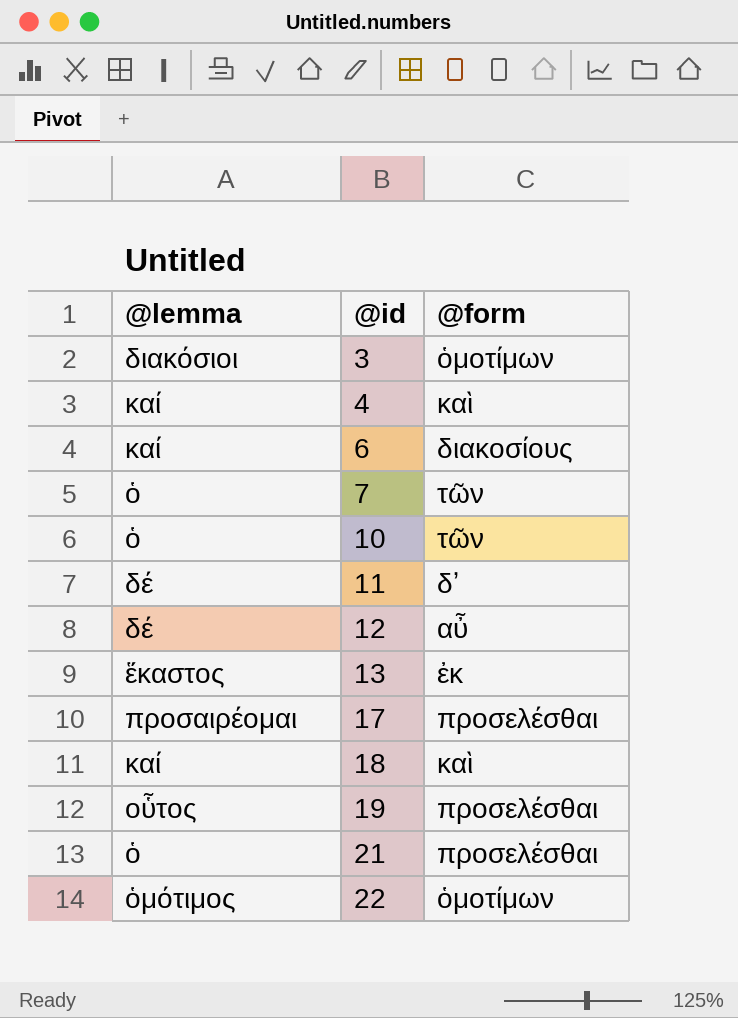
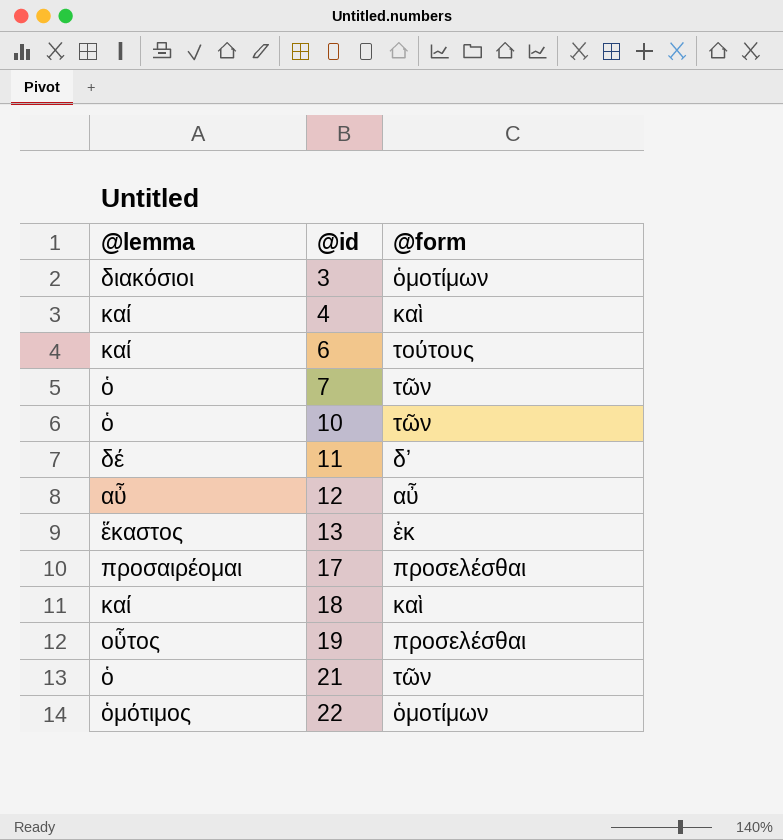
6 | @form: διακοσίους -> τούτους
12 | @lemma: δέ -> αὖ
21 | @form: προσελέσθαι -> τῶν

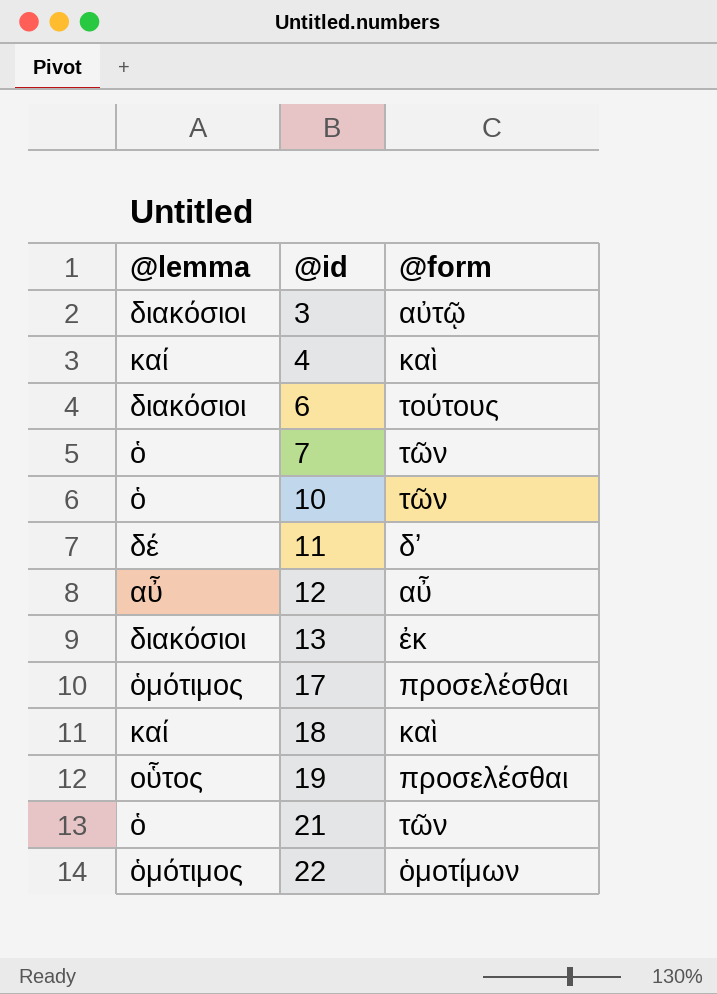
3 | @form: ὁμοτίμων -> αὐτῷ
6 | @lemma: καί -> διακόσιοι
13 | @lemma: ἕκαστος -> διακόσιοι
17 | @lemma: προσαιρέομαι -> ὁμότιμος

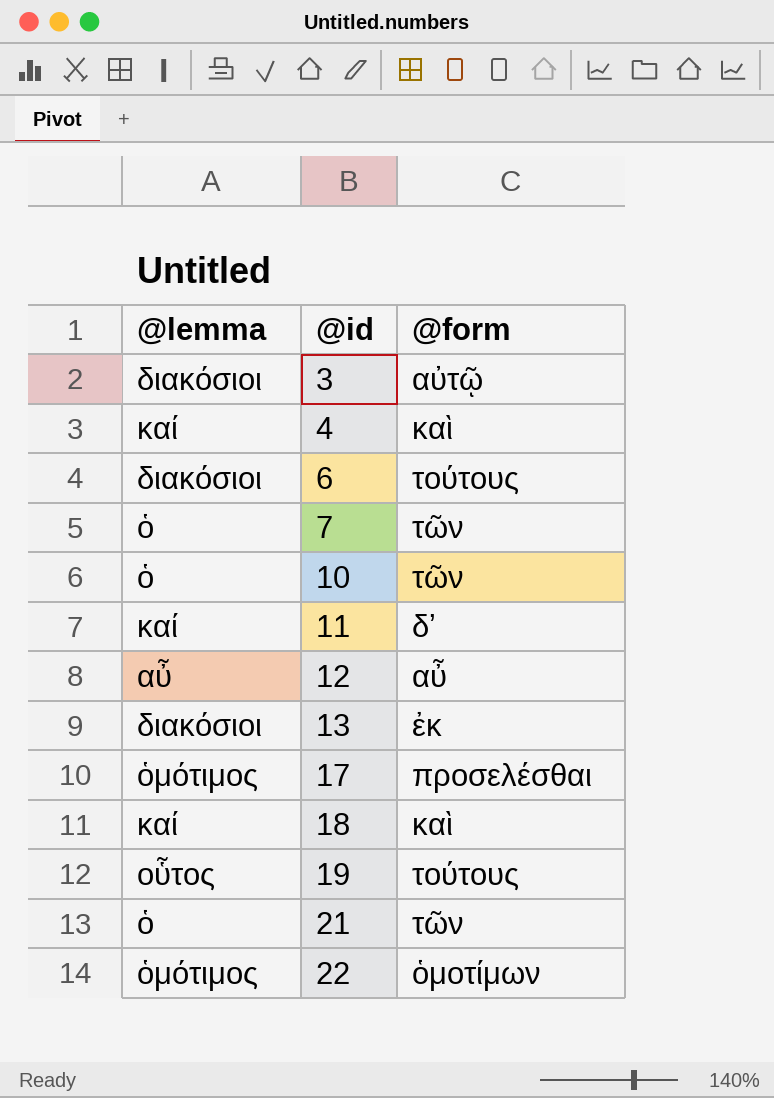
11 | @lemma: δέ -> καί
19 | @form: προσελέσθαι -> τούτους

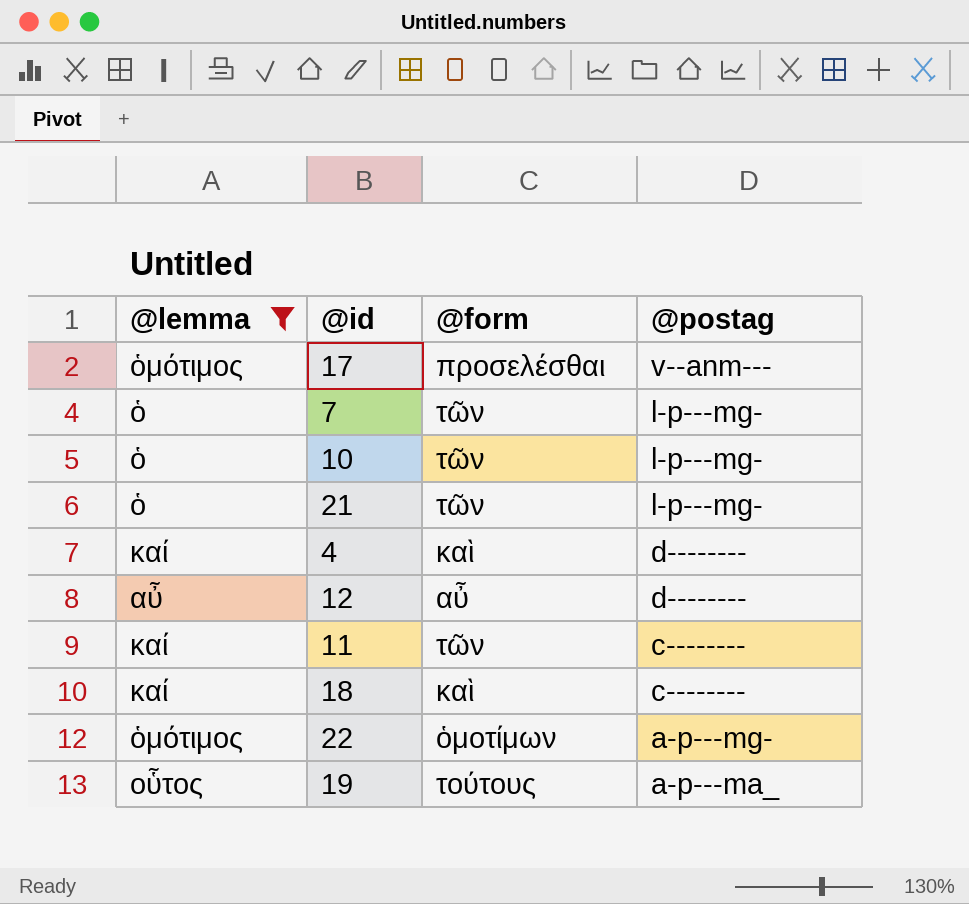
filter: none -> @lemma != διακόσιοι
row order: @id ascending -> @postag descending
column @postag | position: none -> 4
11 | @form: δʼ -> τῶν

